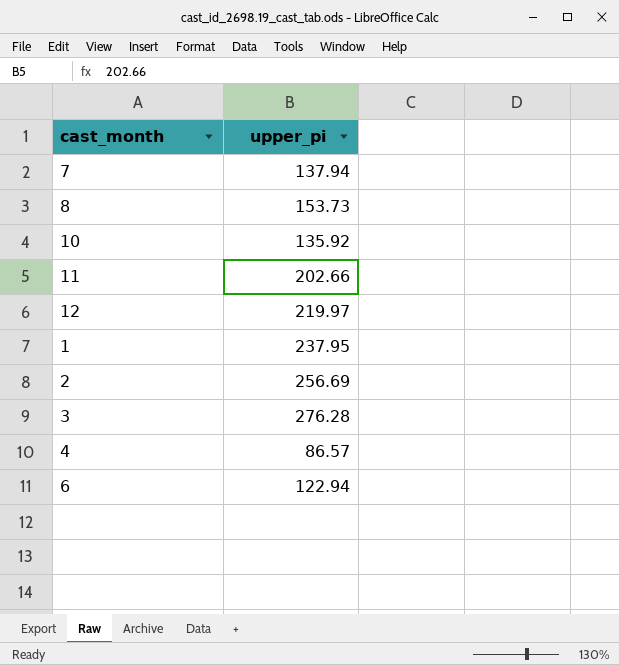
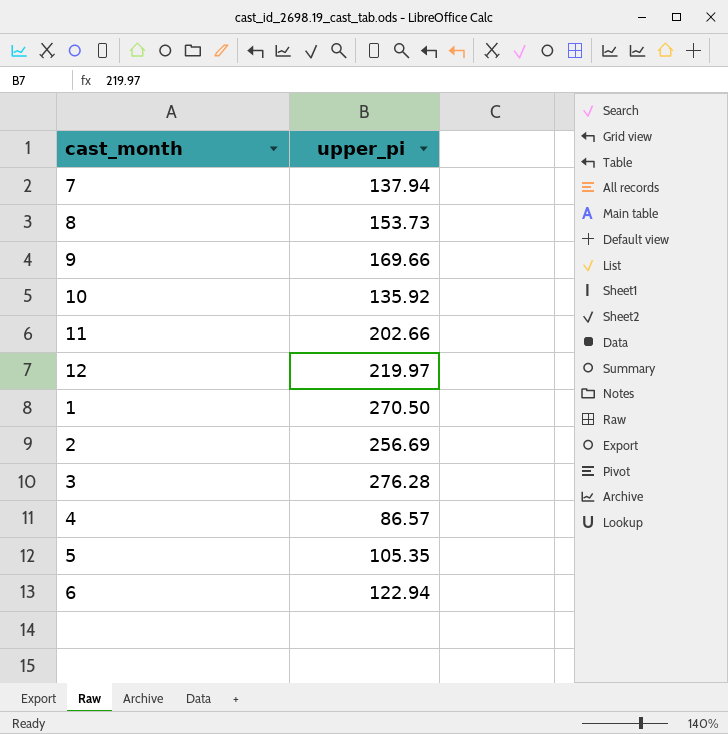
row 9: none -> 169.66
1 | upper_pi: 237.95 -> 270.50
row 5: none -> 105.35

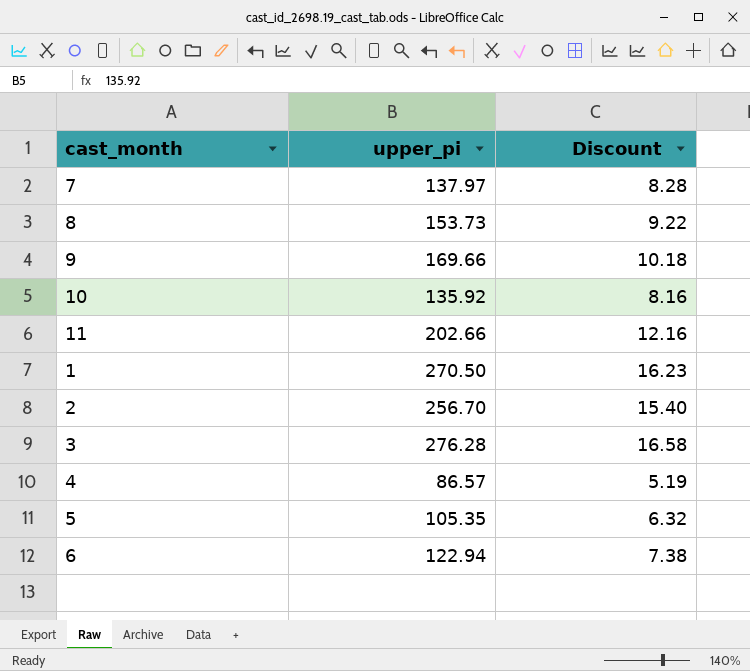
column Discount | formula: none -> [upper_pi] * 0.06
row 12: 219.97 -> none
7 | upper_pi: 137.94 -> 137.97
2 | upper_pi: 256.69 -> 256.70

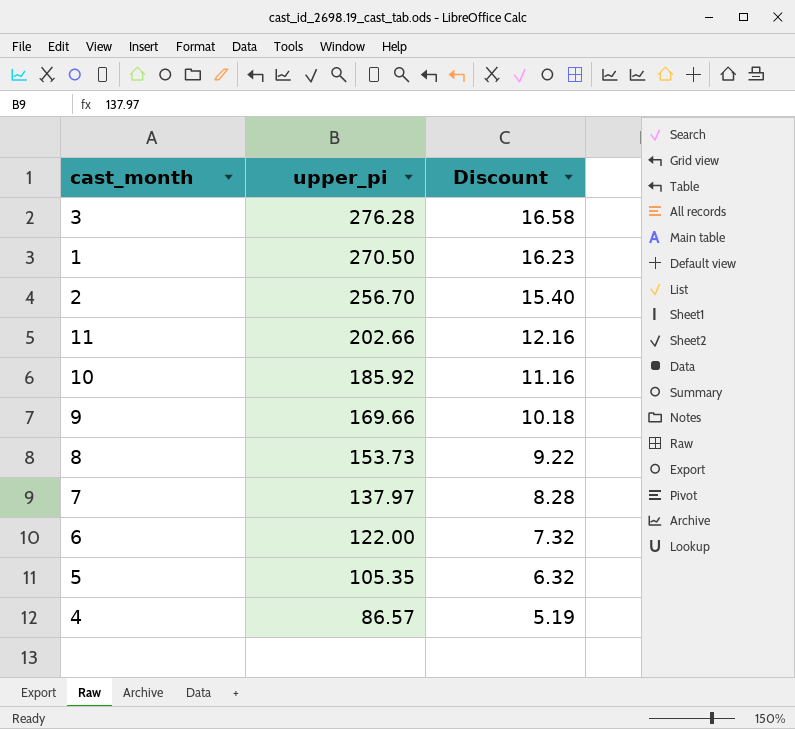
row order: none -> upper_pi descending
10 | upper_pi: 135.92 -> 185.92
10 | Discount: 8.16 -> 11.16
6 | upper_pi: 122.94 -> 122.00
6 | Discount: 7.38 -> 7.32

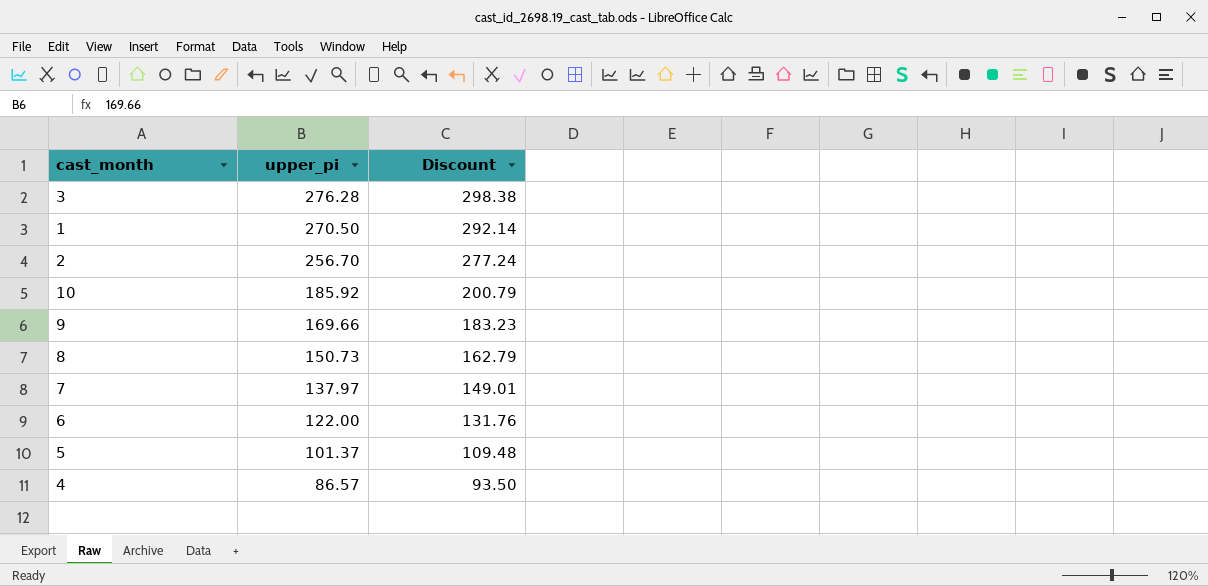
column Discount | formula: [upper_pi] * 0.06 -> [upper_pi] * 1.08
row 11: 202.66 | 12.16 -> none
8 | upper_pi: 153.73 -> 150.73
5 | upper_pi: 105.35 -> 101.37

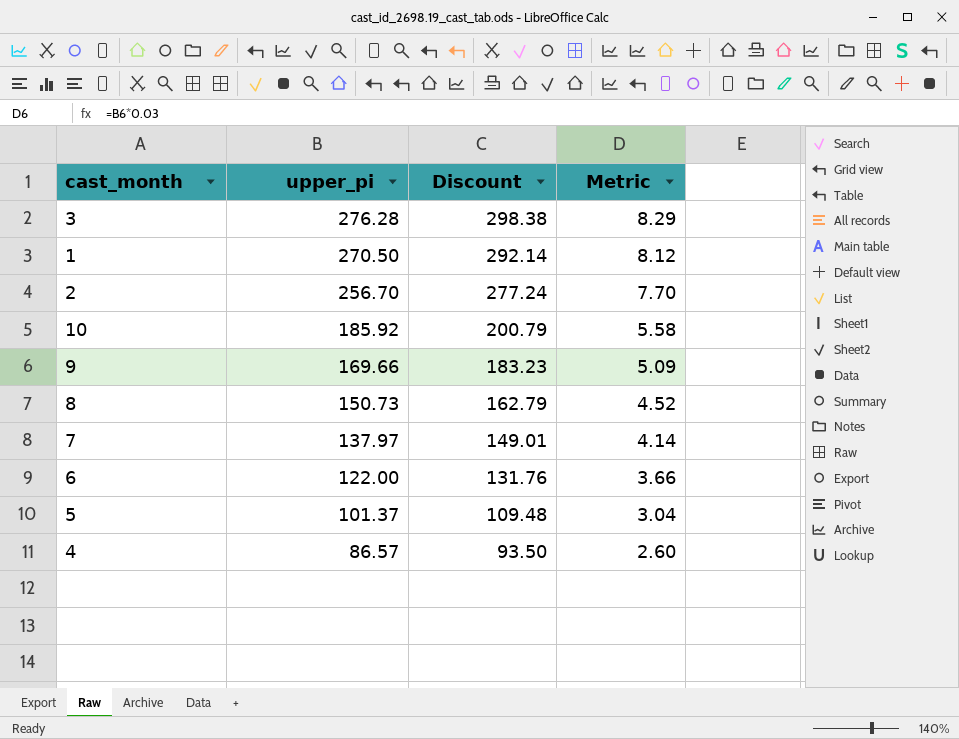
column Metric | formula: none -> [upper_pi] * 0.03

